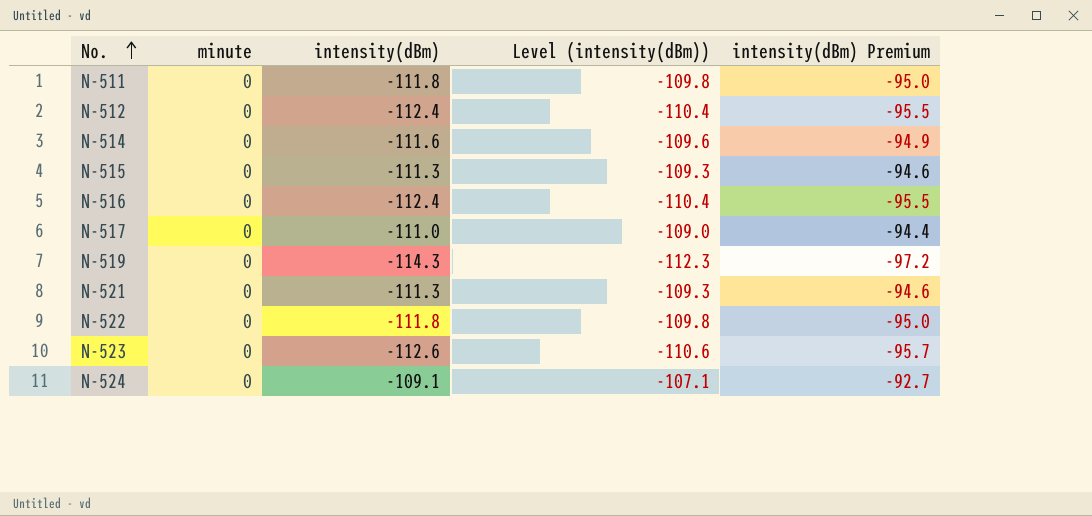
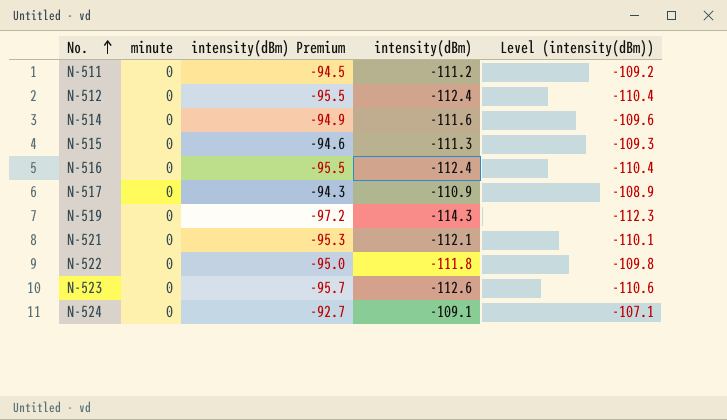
column intensity(dBm) Premium | position: 5 -> 3
N-511 | intensity(dBm) Premium: -95.0 -> -94.5
N-511 | intensity(dBm): -111.8 -> -111.2
N-511 | Level (intensity(dBm)): -109.8 -> -109.2
N-517 | intensity(dBm) Premium: -94.4 -> -94.3
N-517 | intensity(dBm): -111.0 -> -110.9
N-517 | Level (intensity(dBm)): -109.0 -> -108.9
N-521 | intensity(dBm) Premium: -94.6 -> -95.3
N-521 | intensity(dBm): -111.3 -> -112.1
N-521 | Level (intensity(dBm)): -109.3 -> -110.1

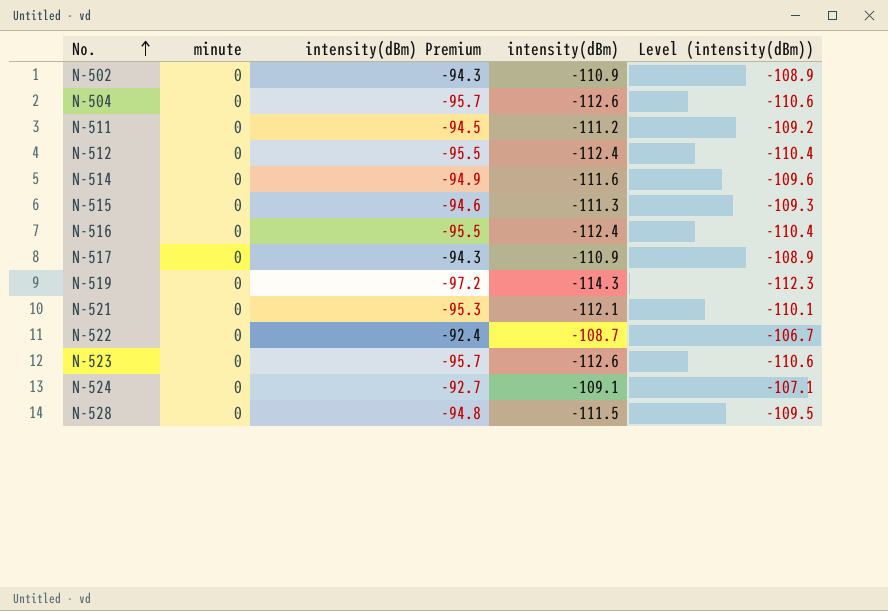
row N-502: none -> 0 | -94.3 | -110.9 | -108.9
row N-504: none -> 0 | -95.7 | -112.6 | -110.6
N-522 | intensity(dBm) Premium: -95.0 -> -92.4
N-522 | intensity(dBm): -111.8 -> -108.7
N-522 | Level (intensity(dBm)): -109.8 -> -106.7
row N-528: none -> 0 | -94.8 | -111.5 | -109.5

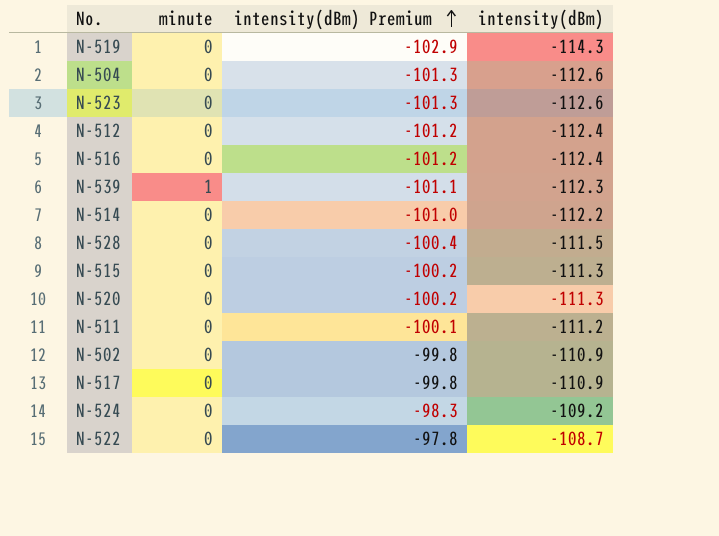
row order: No. ascending -> intensity(dBm) Premium ascending
column Level (intensity(dBm)) | formula: [intensity(dBm)] + 2 -> none
column intensity(dBm) Premium | formula: [intensity(dBm)] * 0.85 -> [intensity(dBm)] * 0.9
row N-521: 0 | -95.3 | -112.1 | -110.1 -> none
row N-539: none -> 1 | -101.1 | -112.3
N-514 | intensity(dBm): -111.6 -> -112.2
row N-520: none -> 0 | -100.2 | -111.3
N-524 | intensity(dBm): -109.1 -> -109.2

